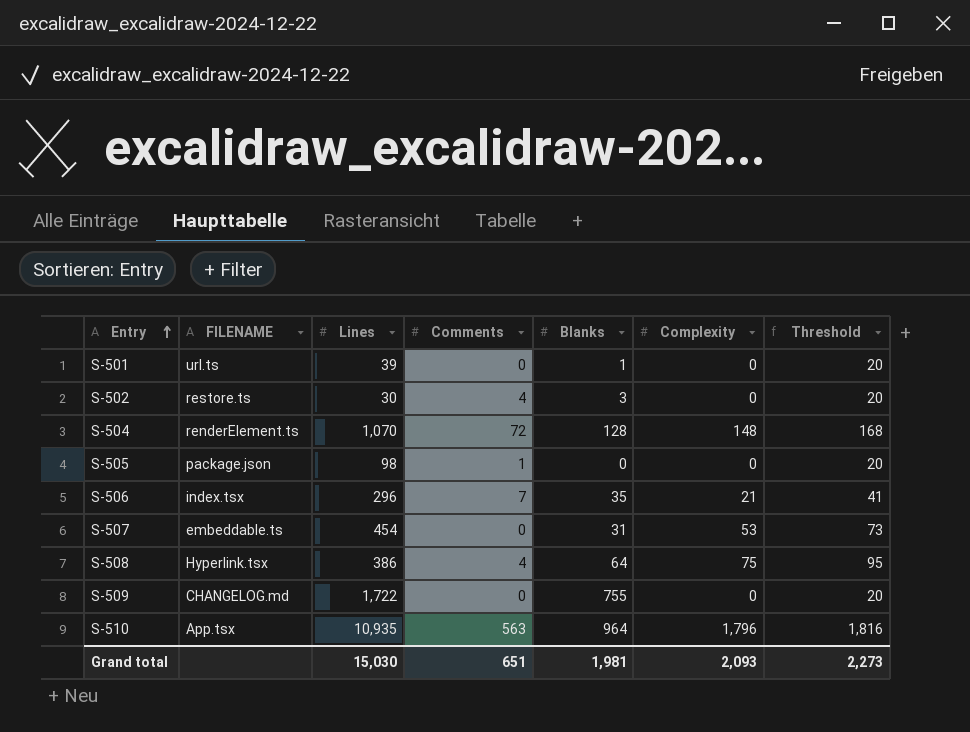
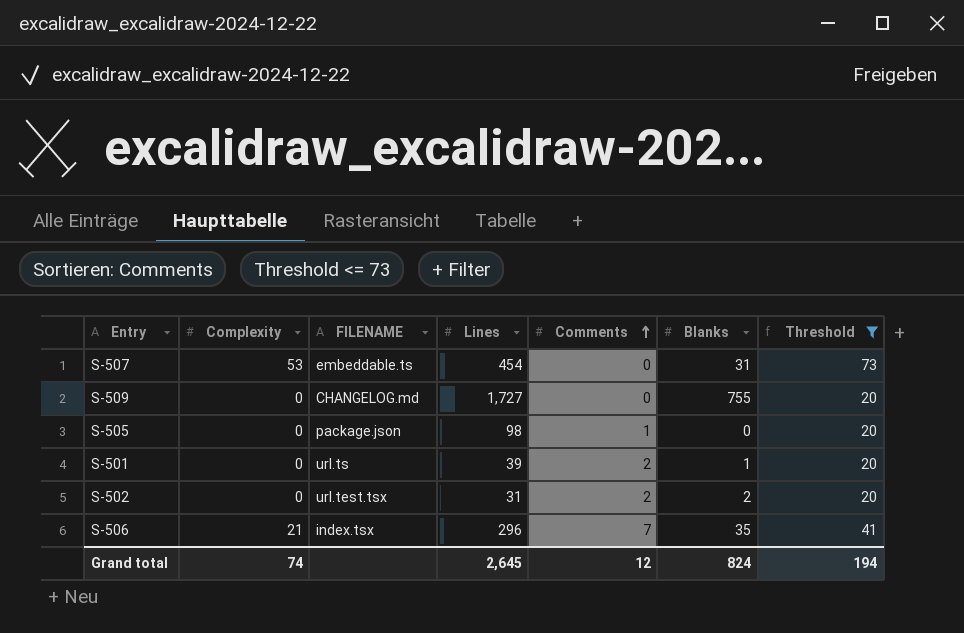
filter: none -> Threshold <= 73
row order: Entry ascending -> Comments ascending
column Complexity | position: 6 -> 2
S-509 | Lines: 1,722 -> 1,727
S-501 | Comments: 0 -> 2
S-502 | FILENAME: restore.ts -> url.test.tsx
S-502 | Lines: 30 -> 31
S-502 | Comments: 4 -> 2
S-502 | Blanks: 3 -> 2
Grand total | Complexity: 2,093 -> 74
Grand total | Lines: 15,030 -> 2,645
Grand total | Comments: 651 -> 12
Grand total | Blanks: 1,981 -> 824
Grand total | Threshold: 2,273 -> 194

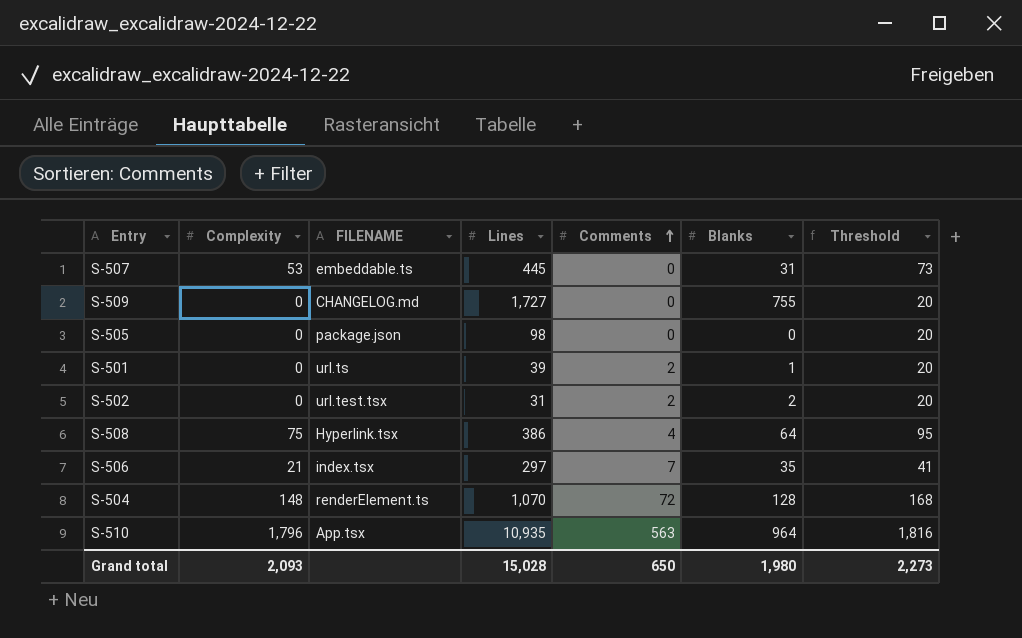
filter: Threshold <= 73 -> none
S-507 | Lines: 454 -> 445
S-505 | Comments: 1 -> 0
S-506 | Lines: 296 -> 297
Grand total | Complexity: 74 -> 2,093
Grand total | Lines: 2,645 -> 15,028
Grand total | Comments: 12 -> 650
Grand total | Blanks: 824 -> 1,980
Grand total | Threshold: 194 -> 2,273

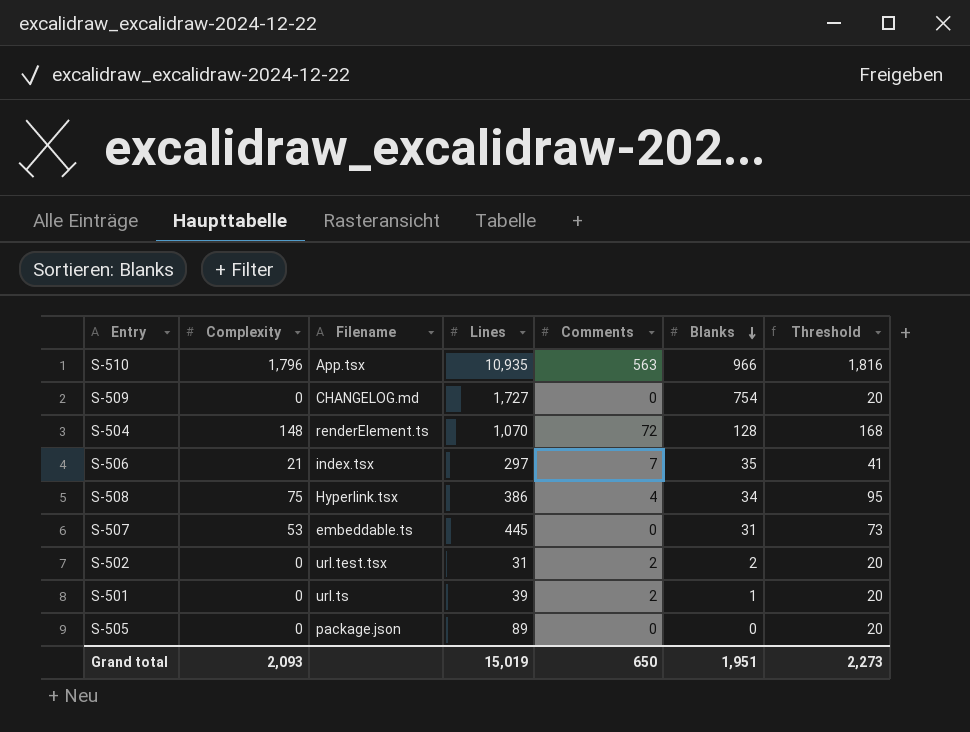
row order: Comments ascending -> Blanks descending
column name: FILENAME -> Filename
S-510 | Blanks: 964 -> 966
S-509 | Blanks: 755 -> 754
S-508 | Blanks: 64 -> 34
S-505 | Lines: 98 -> 89
Grand total | Lines: 15,028 -> 15,019
Grand total | Blanks: 1,980 -> 1,951

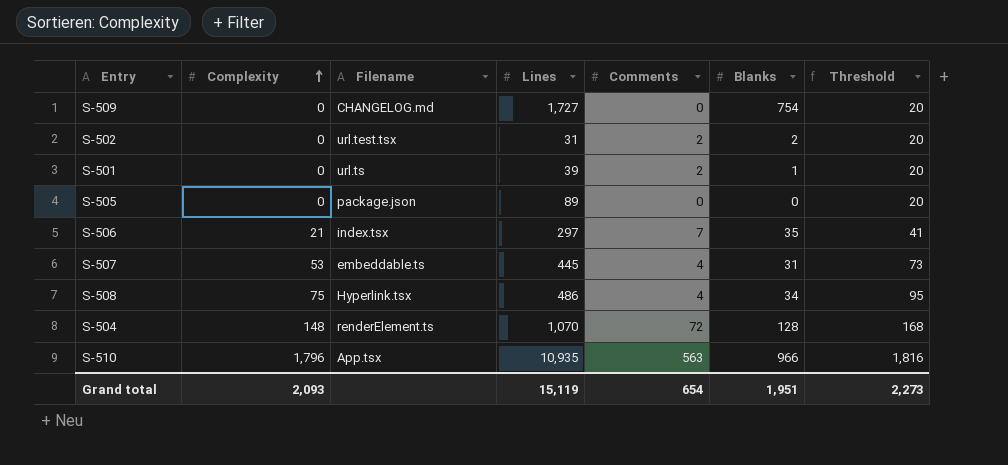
row order: Blanks descending -> Complexity ascending
S-507 | Comments: 0 -> 4
S-508 | Lines: 386 -> 486
Grand total | Lines: 15,019 -> 15,119
Grand total | Comments: 650 -> 654

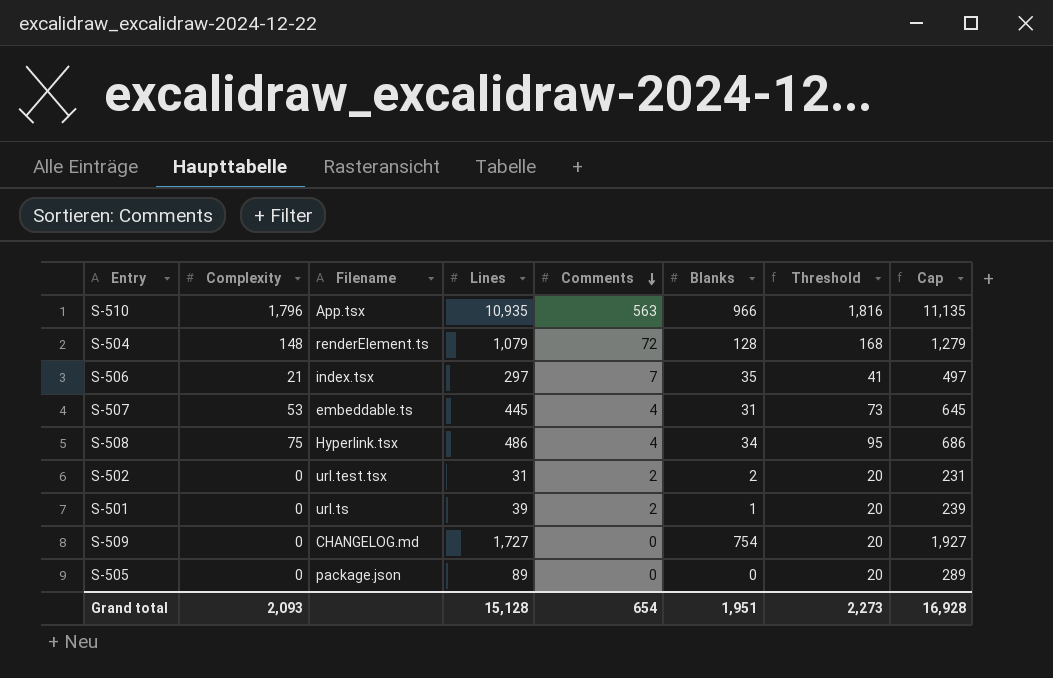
row order: Complexity ascending -> Comments descending
column Cap | formula: none -> [Lines] + 200
S-504 | Lines: 1,070 -> 1,079
Grand total | Lines: 15,119 -> 15,128

